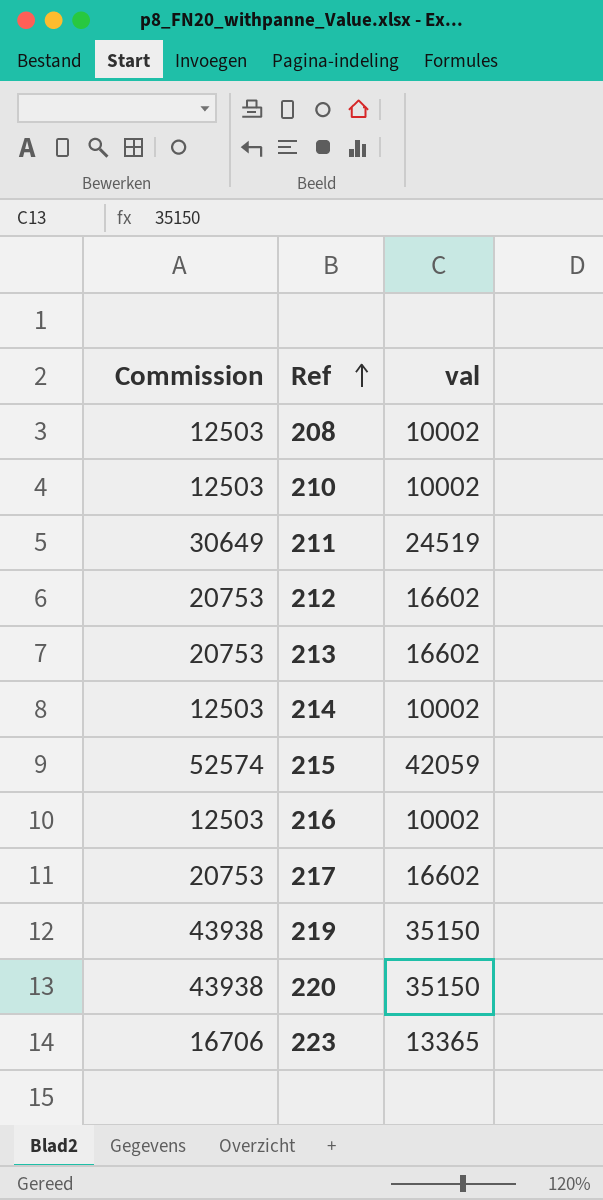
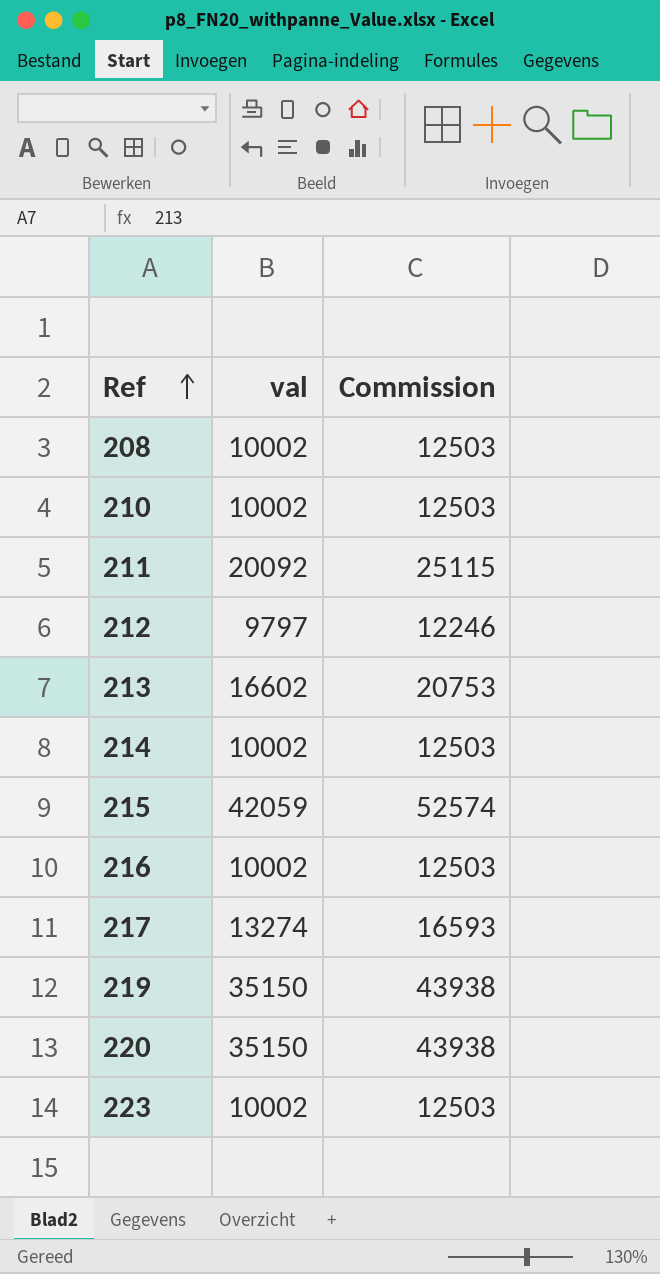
column Commission | position: 1 -> 3
211 | val: 24519 -> 20092
211 | Commission: 30649 -> 25115
212 | val: 16602 -> 9797
212 | Commission: 20753 -> 12246
217 | val: 16602 -> 13274
217 | Commission: 20753 -> 16593
223 | val: 13365 -> 10002
223 | Commission: 16706 -> 12503

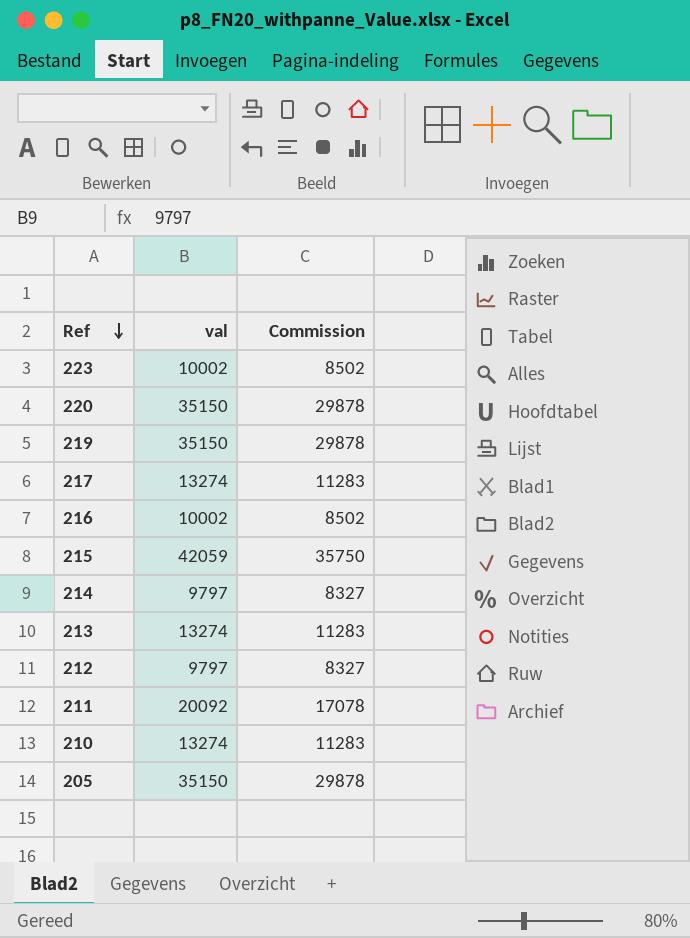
row order: Ref ascending -> Ref descending
column Commission | formula: [val] * 1.25 -> [val] * 0.85
row 208: 10002 | 12503 -> none
214 | val: 10002 -> 9797
213 | val: 16602 -> 13274
210 | val: 10002 -> 13274
row 205: none -> 35150 | 29878

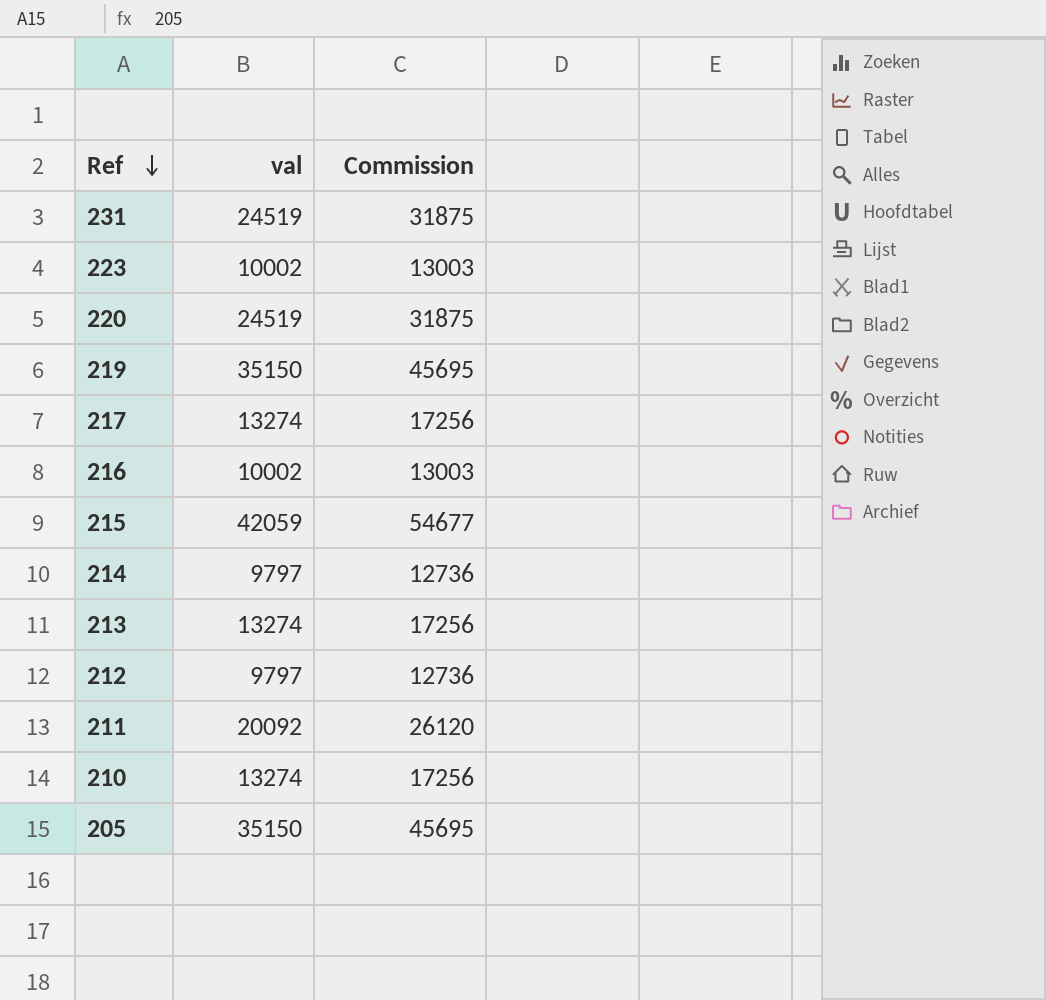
column Commission | formula: [val] * 0.85 -> [val] * 1.3
row 231: none -> 24519 | 31875
220 | val: 35150 -> 24519

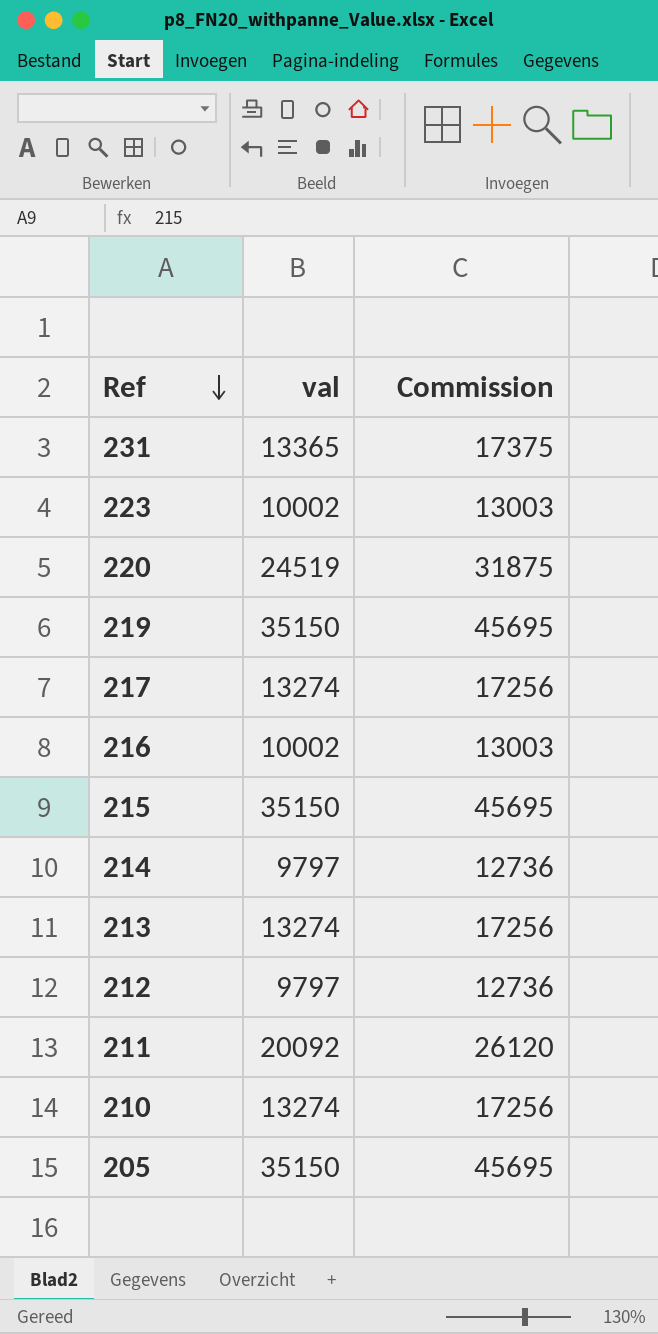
231 | val: 24519 -> 13365
231 | Commission: 31875 -> 17375
215 | val: 42059 -> 35150
215 | Commission: 54677 -> 45695

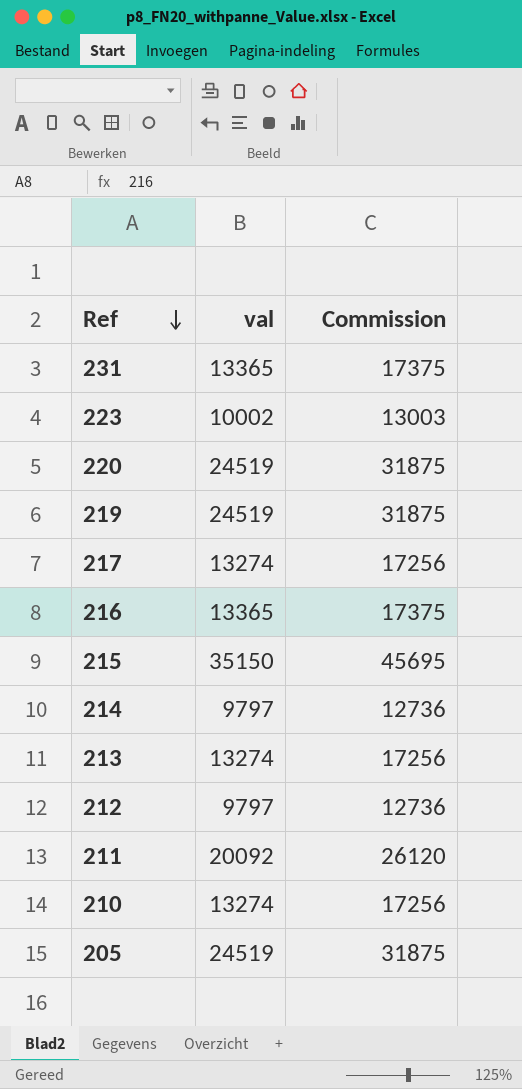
219 | val: 35150 -> 24519
219 | Commission: 45695 -> 31875
216 | val: 10002 -> 13365
216 | Commission: 13003 -> 17375
205 | val: 35150 -> 24519
205 | Commission: 45695 -> 31875

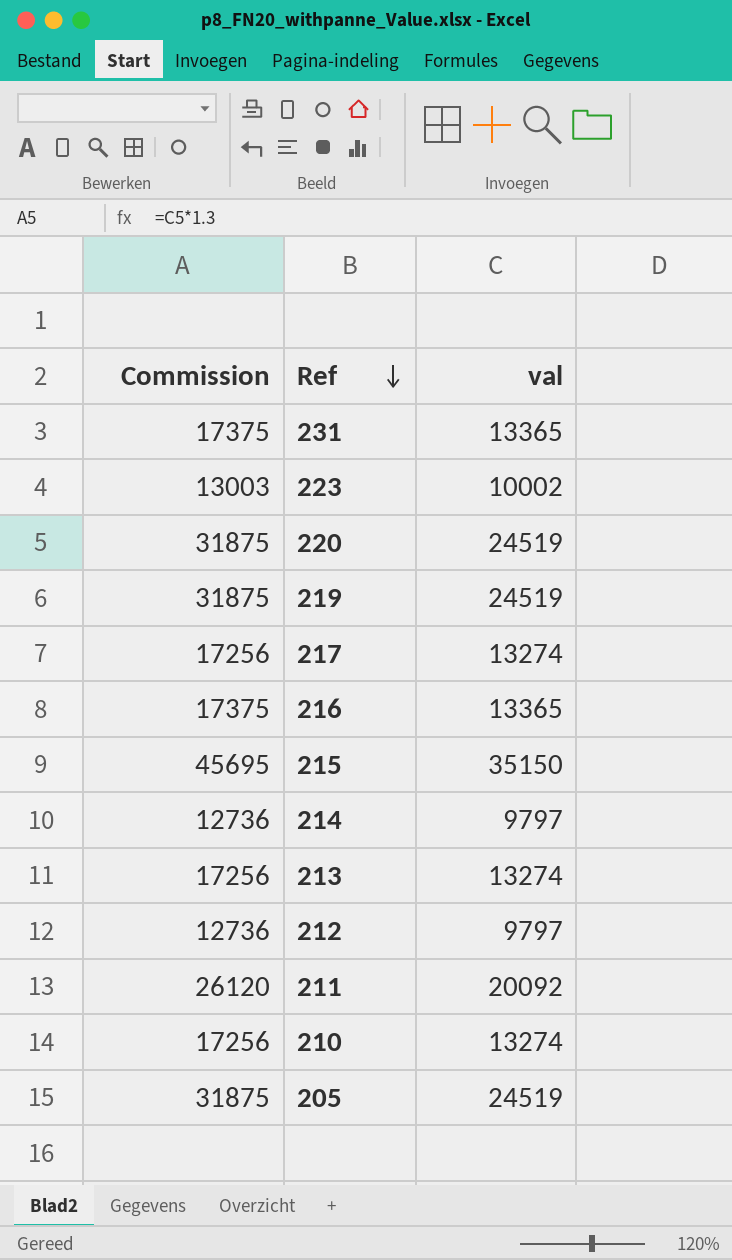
column Commission | position: 3 -> 1

